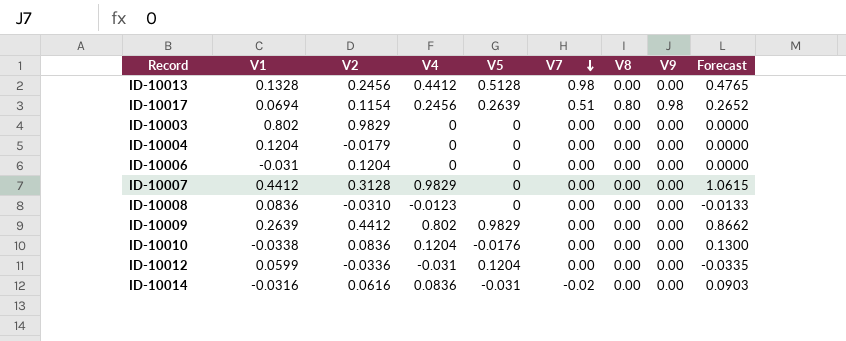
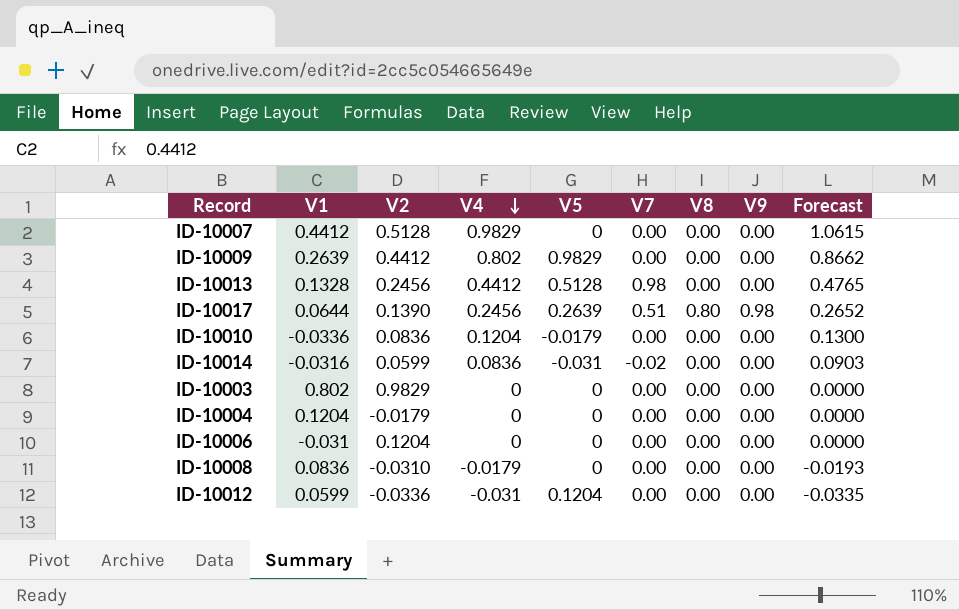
row order: V7 descending -> V4 descending
ID-10007 | V2: 0.3128 -> 0.5128
ID-10017 | V1: 0.0694 -> 0.0644
ID-10017 | V2: 0.1154 -> 0.1390
ID-10010 | V1: -0.0338 -> -0.0336
ID-10010 | V5: -0.0176 -> -0.0179
ID-10014 | V2: 0.0616 -> 0.0599
ID-10008 | V4: -0.0123 -> -0.0179
ID-10008 | Forecast: -0.0133 -> -0.0193

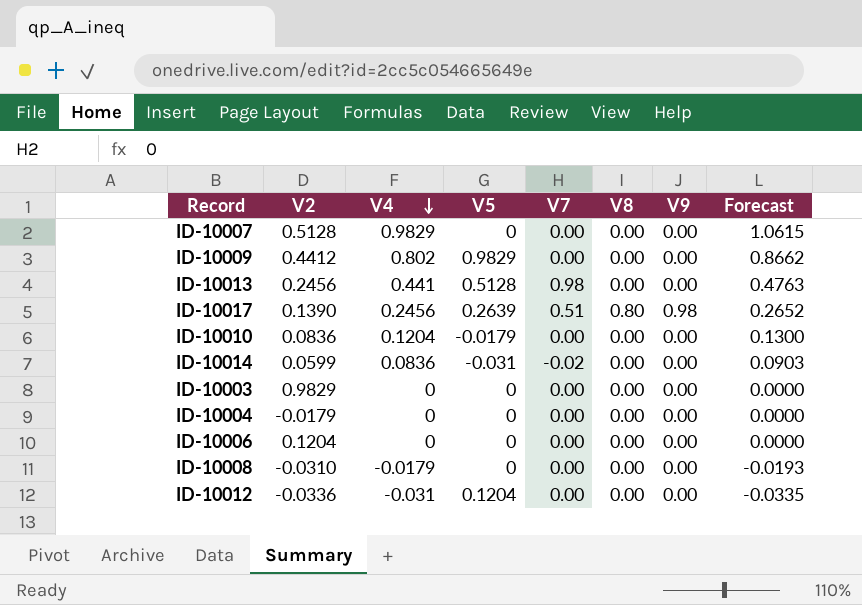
column V1 | position: 2 -> none
ID-10013 | V4: 0.4412 -> 0.441
ID-10013 | Forecast: 0.4765 -> 0.4763

